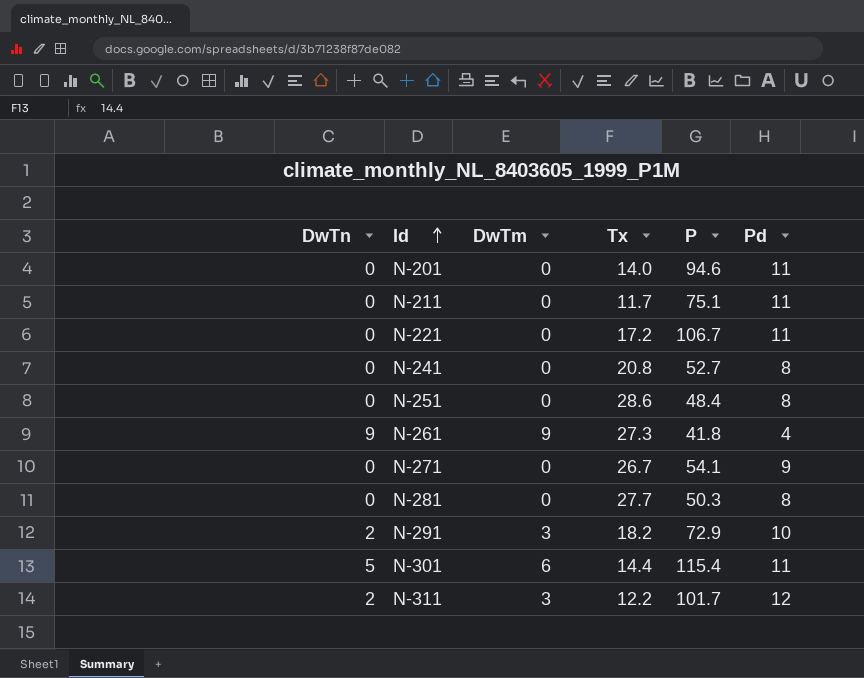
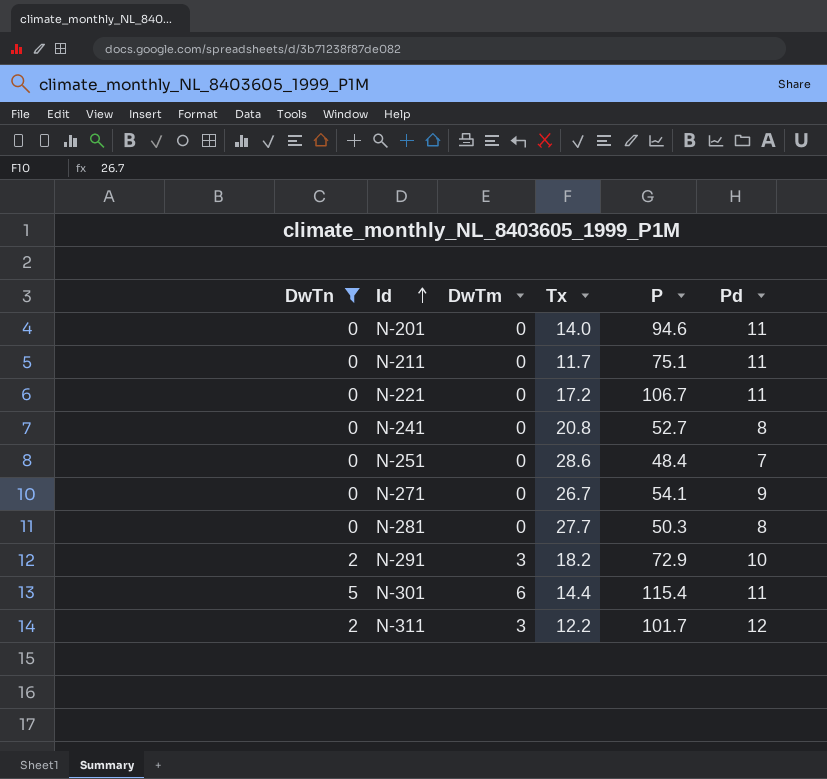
filter: none -> DwTn != 9
N-251 | Pd: 8 -> 7

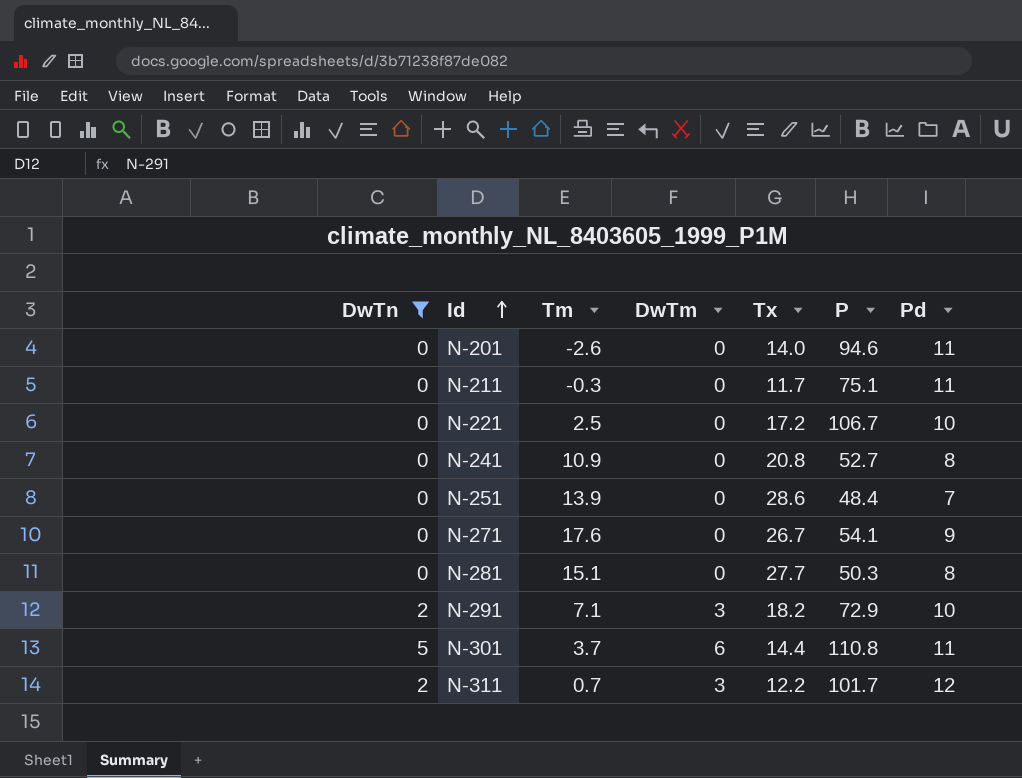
column Tm | position: none -> 3
N-221 | Pd: 11 -> 10
N-301 | P: 115.4 -> 110.8

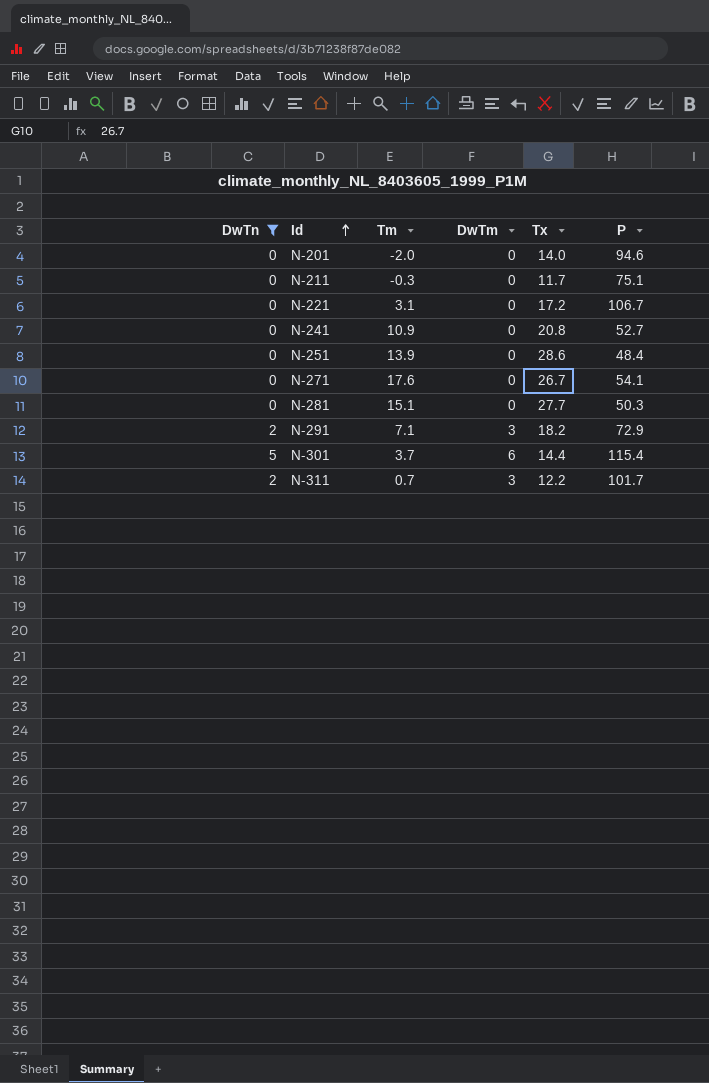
column Pd | position: 7 -> none
N-201 | Tm: -2.6 -> -2.0
N-221 | Tm: 2.5 -> 3.1
N-301 | P: 110.8 -> 115.4

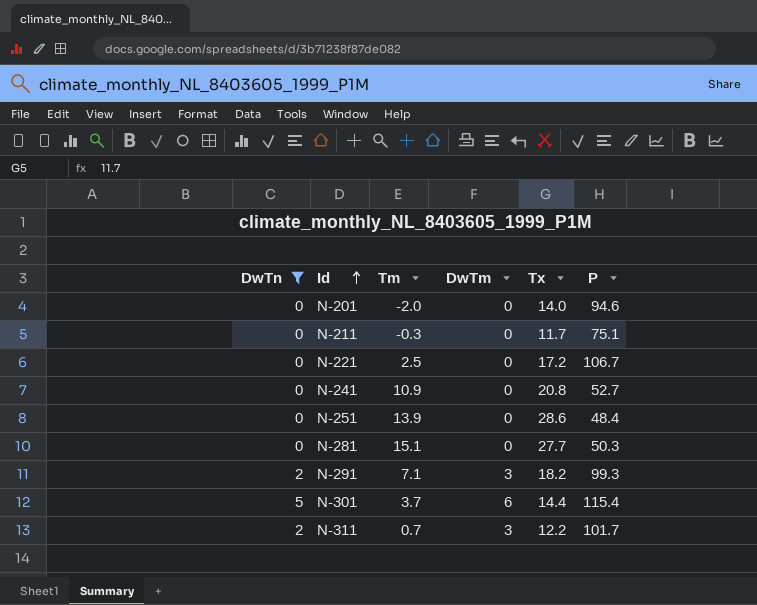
row N-271: 0 | 17.6 | 0 | 26.7 | 54.1 -> none
N-221 | Tm: 3.1 -> 2.5
N-291 | P: 72.9 -> 99.3

